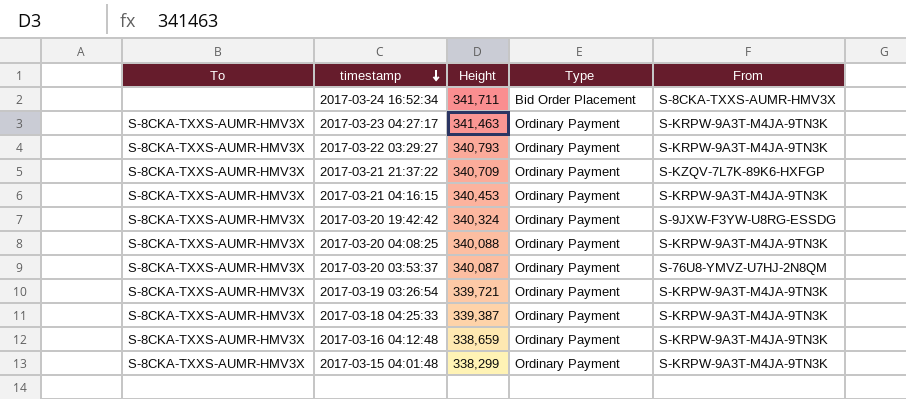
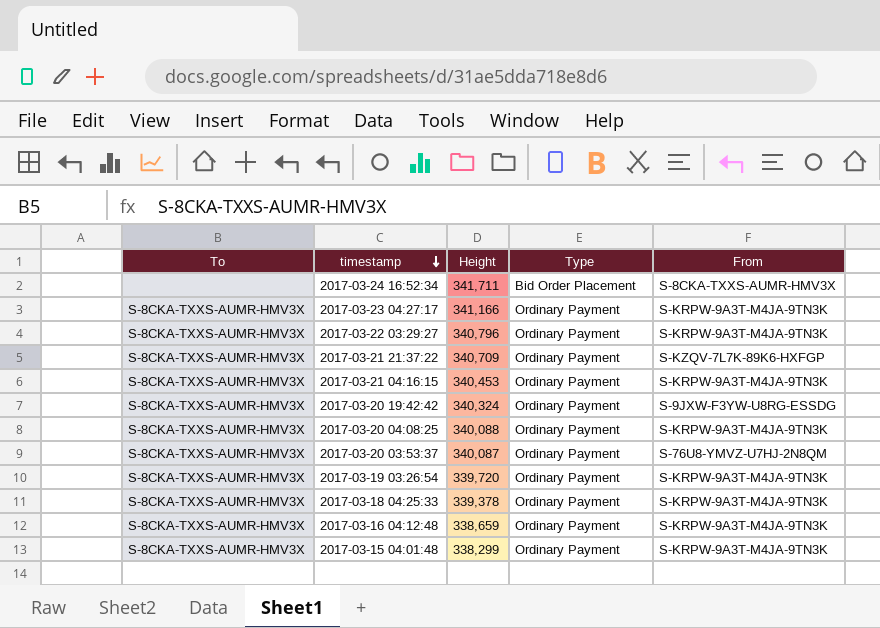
2017-03-23 04:27:17 | Height: 341,463 -> 341,166
2017-03-22 03:29:27 | Height: 340,793 -> 340,796
2017-03-19 03:26:54 | Height: 339,721 -> 339,720
2017-03-18 04:25:33 | Height: 339,387 -> 339,378

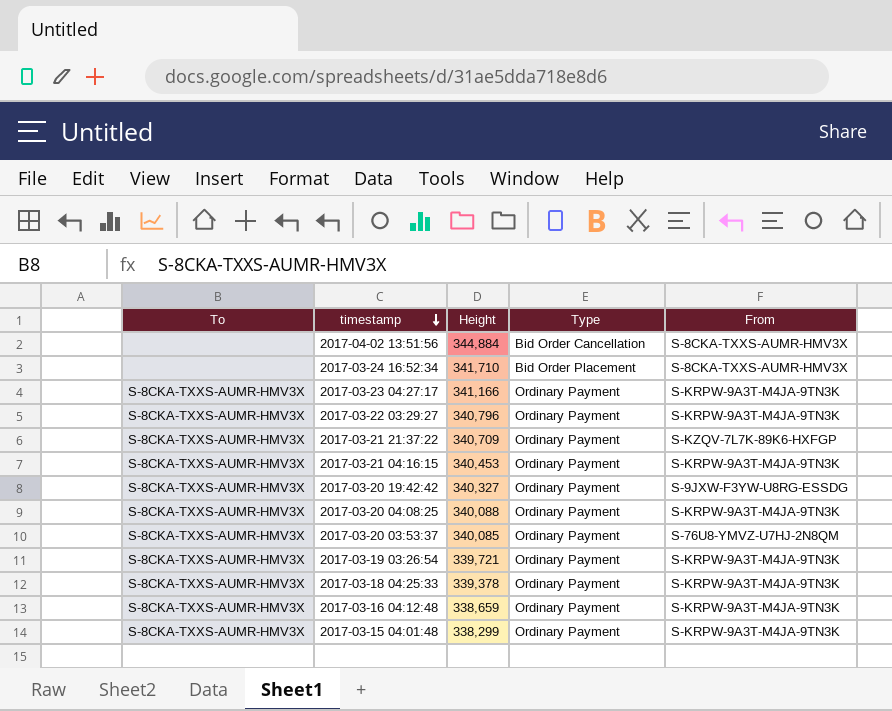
row 2017-04-02 13:51:56: none -> none | 344,884 | Bid Order Cancellation | S-8CKA-TXXS-AUMR-HMV3X
2017-03-24 16:52:34 | Height: 341,711 -> 341,710
2017-03-20 19:42:42 | Height: 340,324 -> 340,327
2017-03-20 03:53:37 | Height: 340,087 -> 340,085
2017-03-19 03:26:54 | Height: 339,720 -> 339,721

